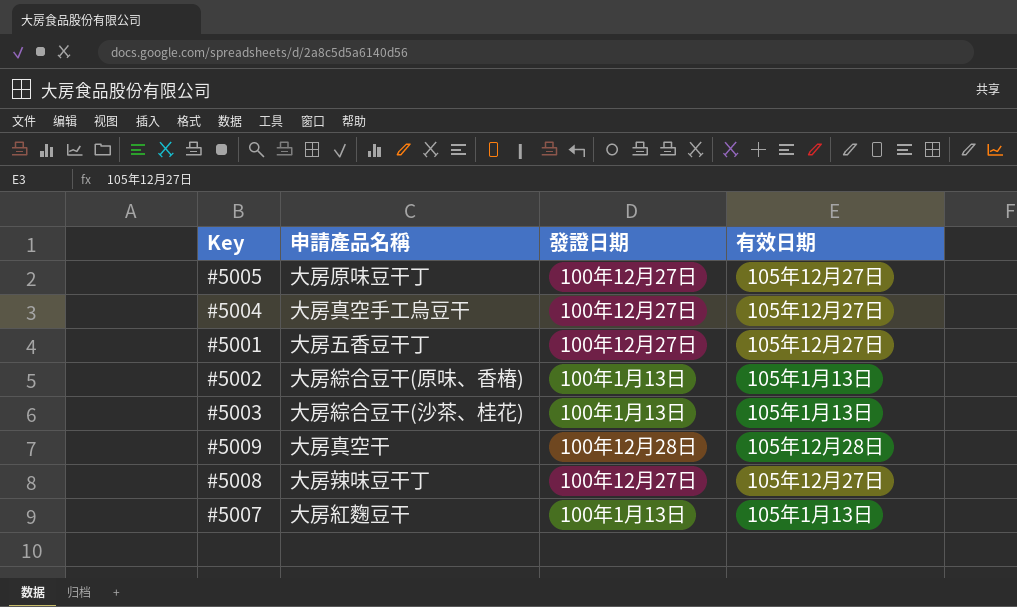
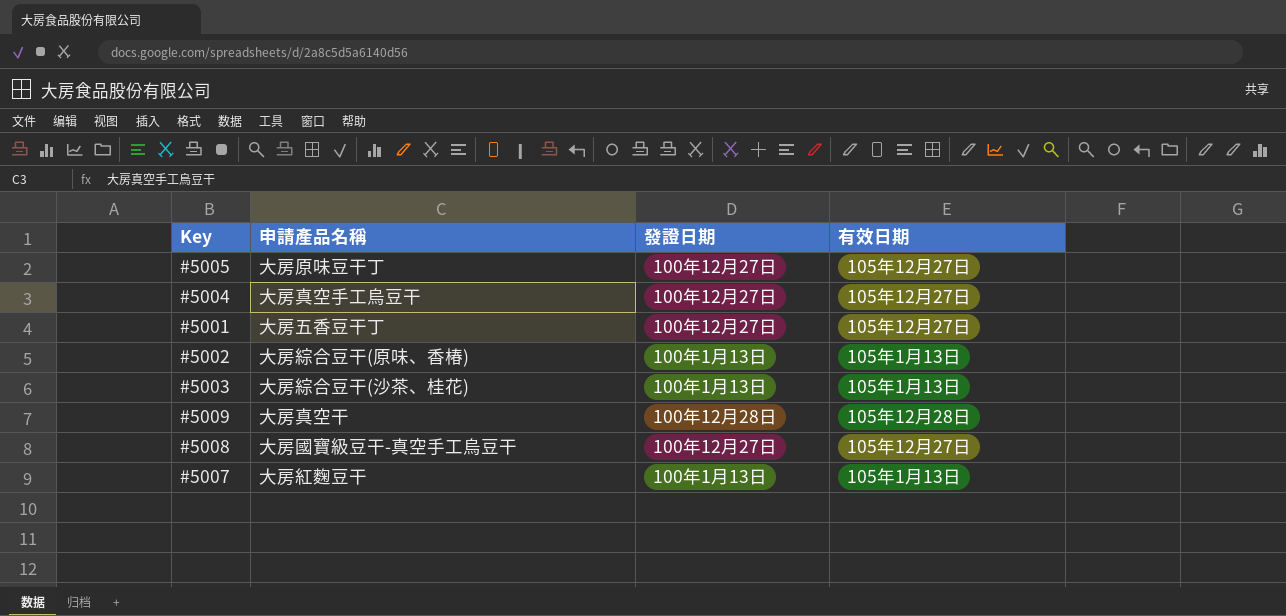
#5008 | 申請產品名稱: 大房辣味豆干丁 -> 大房國寶級豆干-真空手工烏豆干

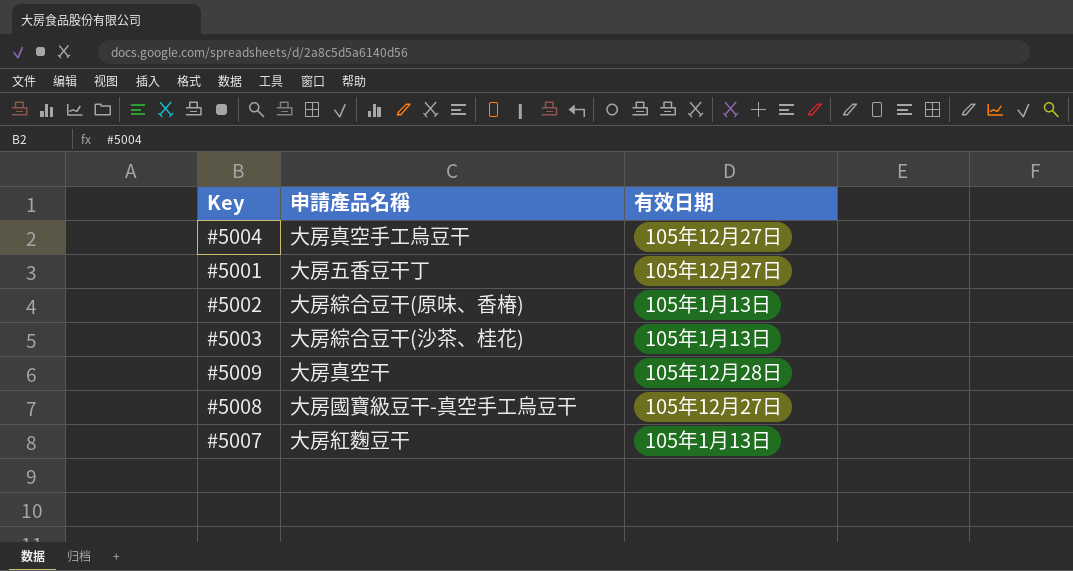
column 發證日期 | position: 3 -> none
row #5005: 大房原味豆干丁 | 100年12月27日 | 105年12月27日 -> none

